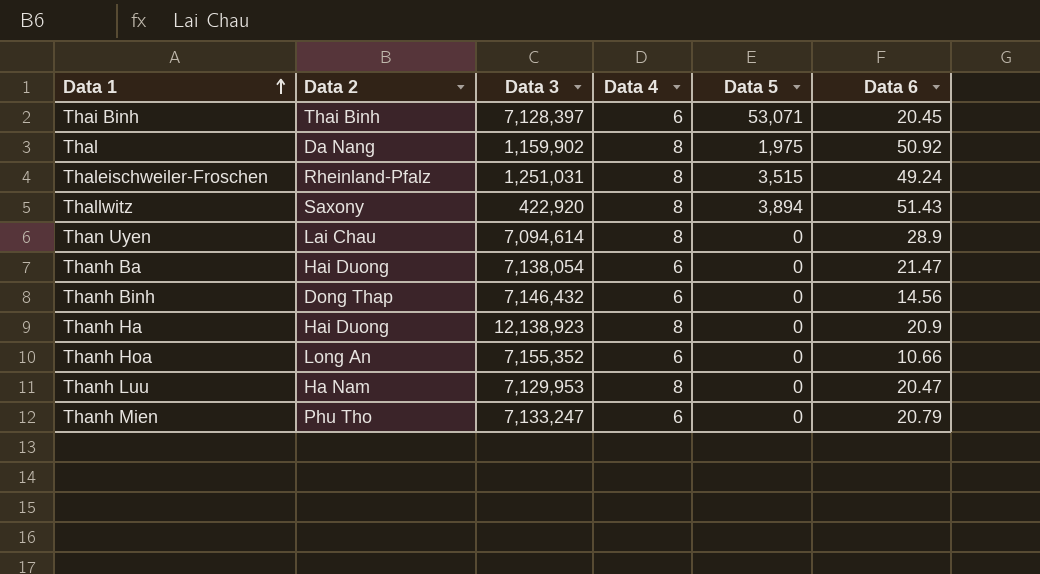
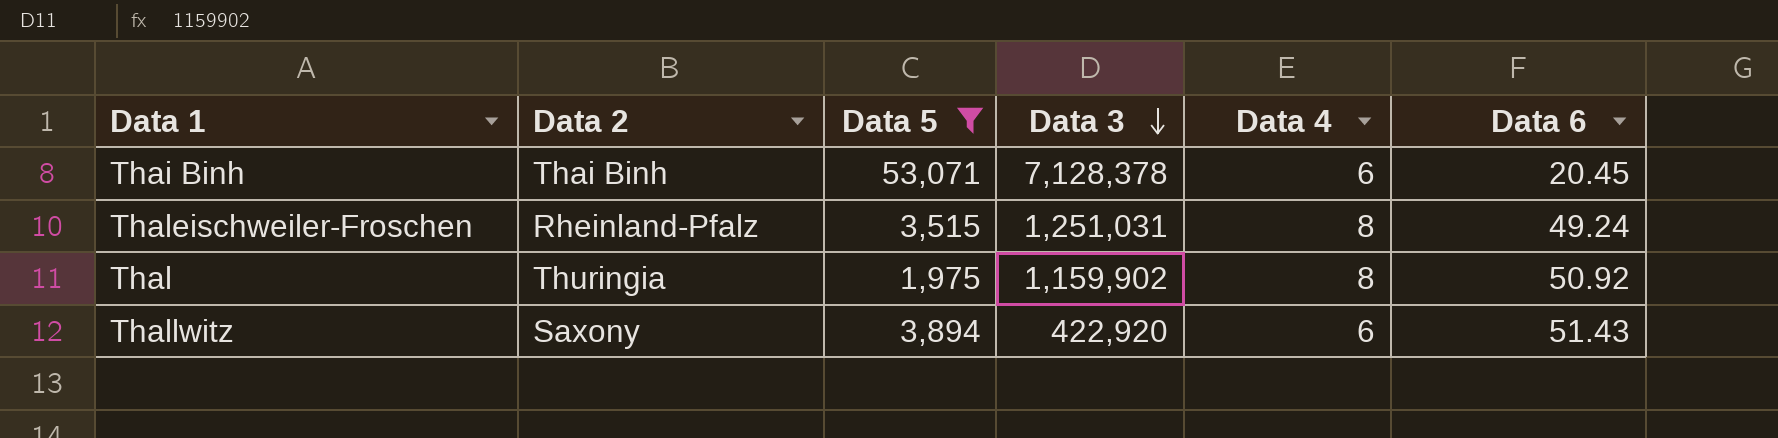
filter: none -> Data 5 != 0
row order: Data 1 ascending -> Data 3 descending
column Data 5 | position: 5 -> 3
Thai Binh | Data 3: 7,128,397 -> 7,128,378
Thal | Data 2: Da Nang -> Thuringia
Thallwitz | Data 4: 8 -> 6

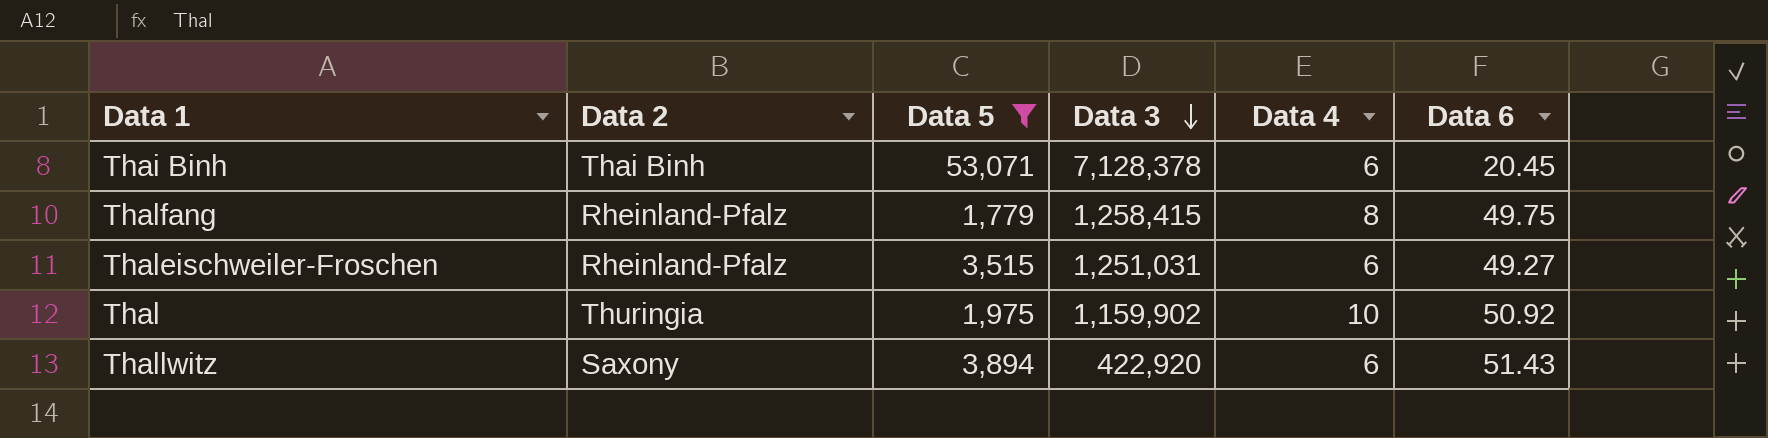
row Thalfang: none -> Rheinland-Pfalz | 1,779 | 1,258,415 | 8 | 49.75
Thaleischweiler-Froschen | Data 4: 8 -> 6
Thaleischweiler-Froschen | Data 6: 49.24 -> 49.27
Thal | Data 4: 8 -> 10

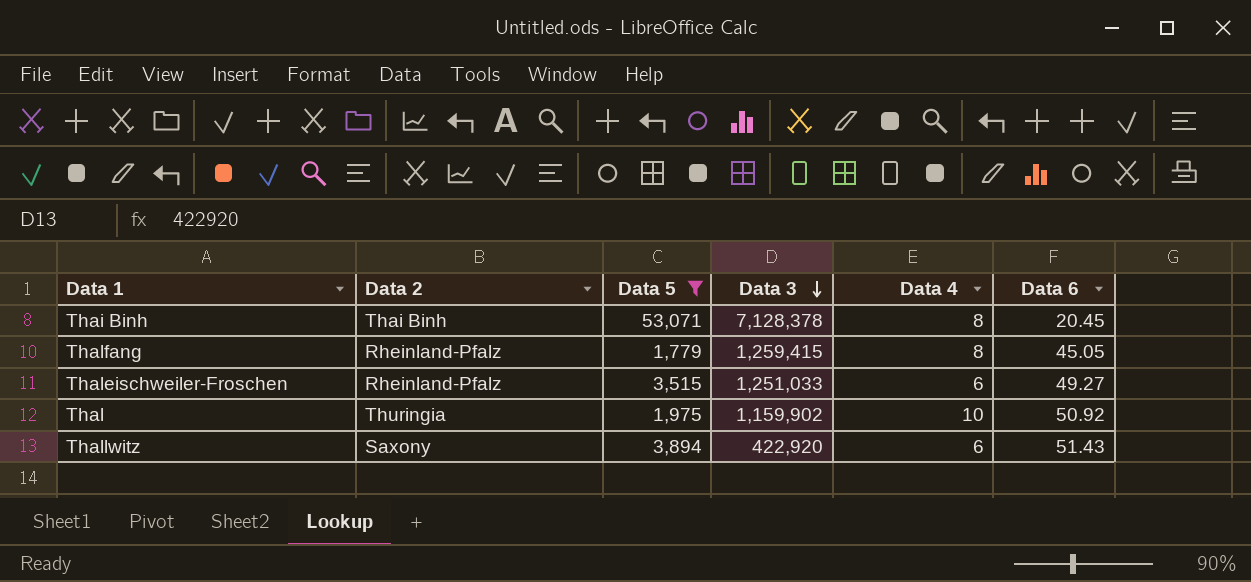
Thai Binh | Data 4: 6 -> 8
Thalfang | Data 3: 1,258,415 -> 1,259,415
Thalfang | Data 6: 49.75 -> 45.05
Thaleischweiler-Froschen | Data 3: 1,251,031 -> 1,251,033

